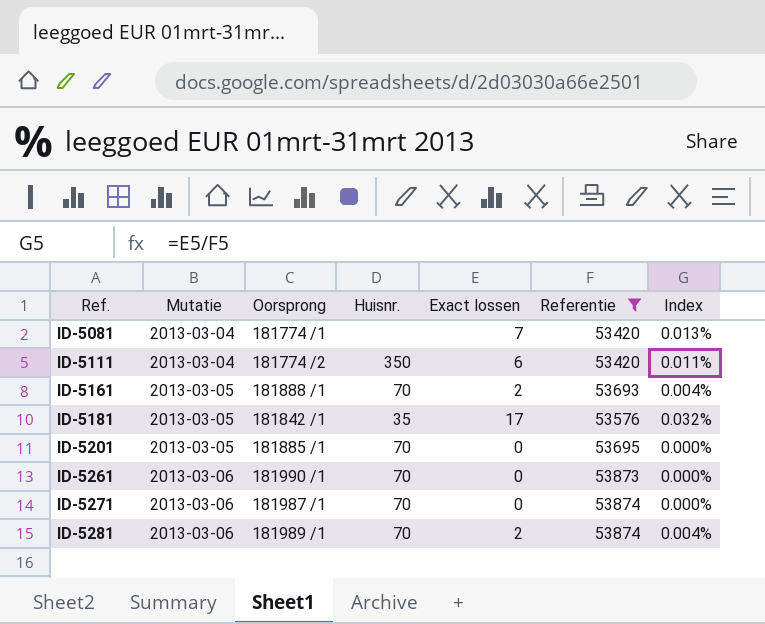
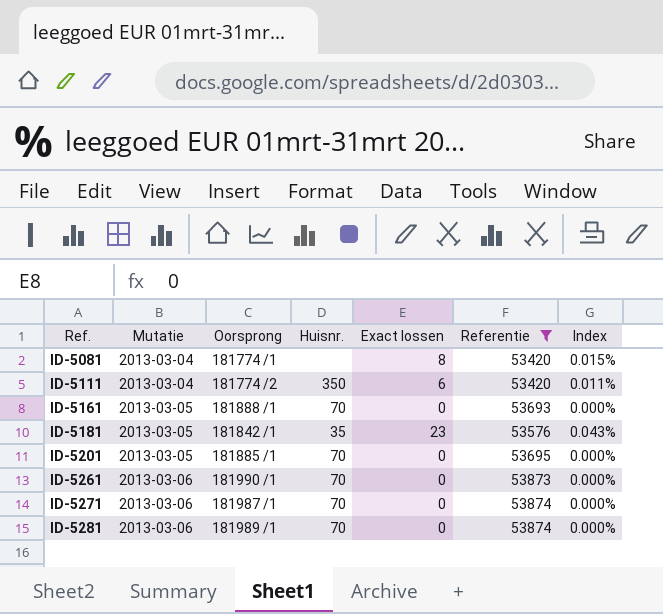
ID-5081 | Exact lossen: 7 -> 8
ID-5081 | Index: 0.013% -> 0.015%
ID-5161 | Exact lossen: 2 -> 0
ID-5161 | Index: 0.004% -> 0.000%
ID-5181 | Exact lossen: 17 -> 23
ID-5181 | Index: 0.032% -> 0.043%
ID-5281 | Exact lossen: 2 -> 0
ID-5281 | Index: 0.004% -> 0.000%

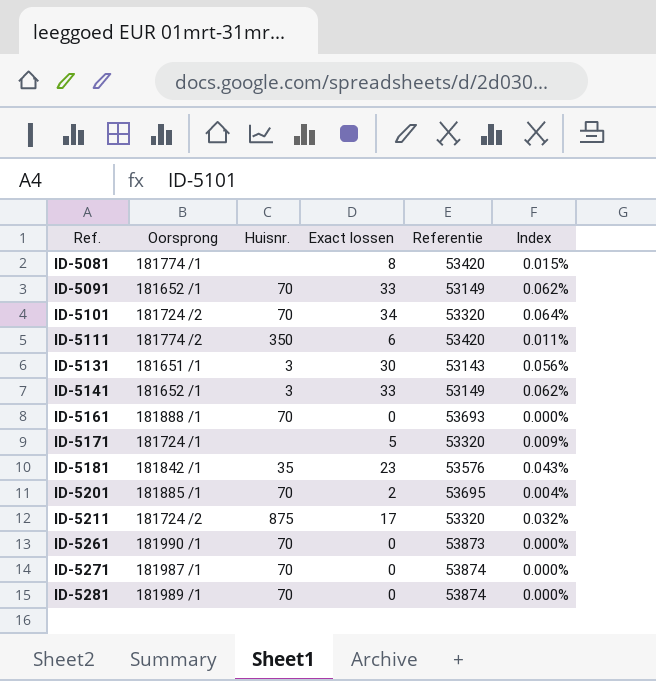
filter: Referentie >= 53420 -> none
column Mutatie | position: 2 -> none
ID-5201 | Exact lossen: 0 -> 2
ID-5201 | Index: 0.000% -> 0.004%

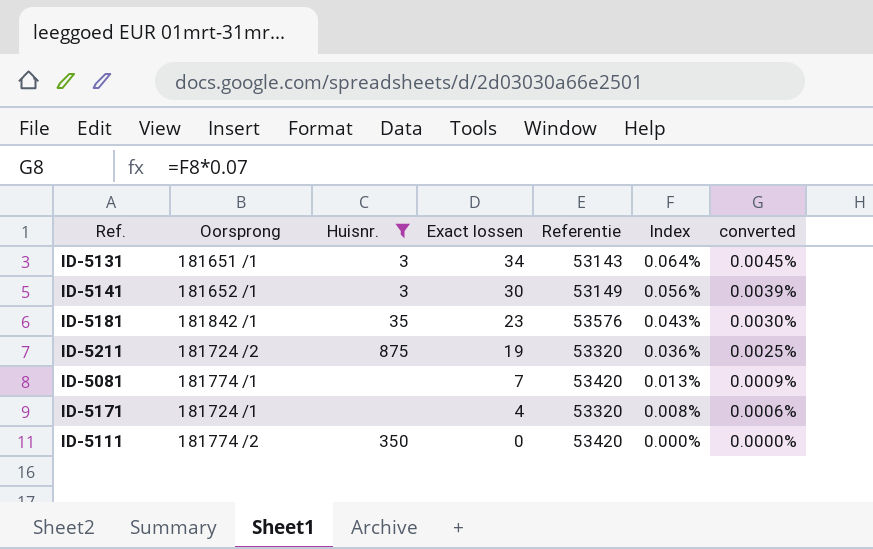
filter: none -> Huisnr. != 70
row order: Ref. ascending -> Exact lossen descending
column converted | formula: none -> [Index] * 0.07
ID-5131 | Exact lossen: 30 -> 34
ID-5131 | Index: 0.056% -> 0.064%
ID-5141 | Exact lossen: 33 -> 30
ID-5141 | Index: 0.062% -> 0.056%
ID-5211 | Exact lossen: 17 -> 19
ID-5211 | Index: 0.032% -> 0.036%
ID-5081 | Exact lossen: 8 -> 7
ID-5081 | Index: 0.015% -> 0.013%
ID-5171 | Exact lossen: 5 -> 4
ID-5171 | Index: 0.009% -> 0.008%
ID-5111 | Exact lossen: 6 -> 0
ID-5111 | Index: 0.011% -> 0.000%

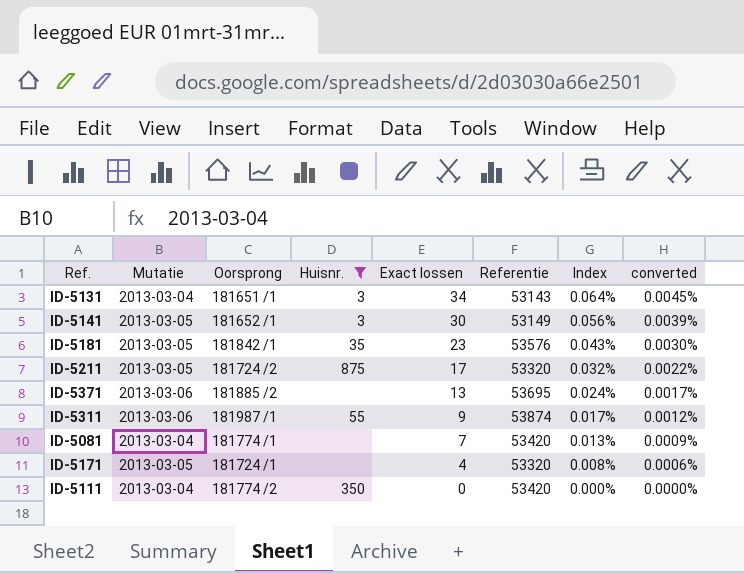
column Mutatie | position: none -> 2
ID-5211 | Exact lossen: 19 -> 17
ID-5211 | Index: 0.036% -> 0.032%
ID-5211 | converted: 0.0025% -> 0.0022%
row ID-5371: none -> 2013-03-06 | 181885 /2 | none | 13 | 53695 | 0.024% | 0.0017%
row ID-5311: none -> 2013-03-06 | 181987 /1 | 55 | 9 | 53874 | 0.017% | 0.0012%

